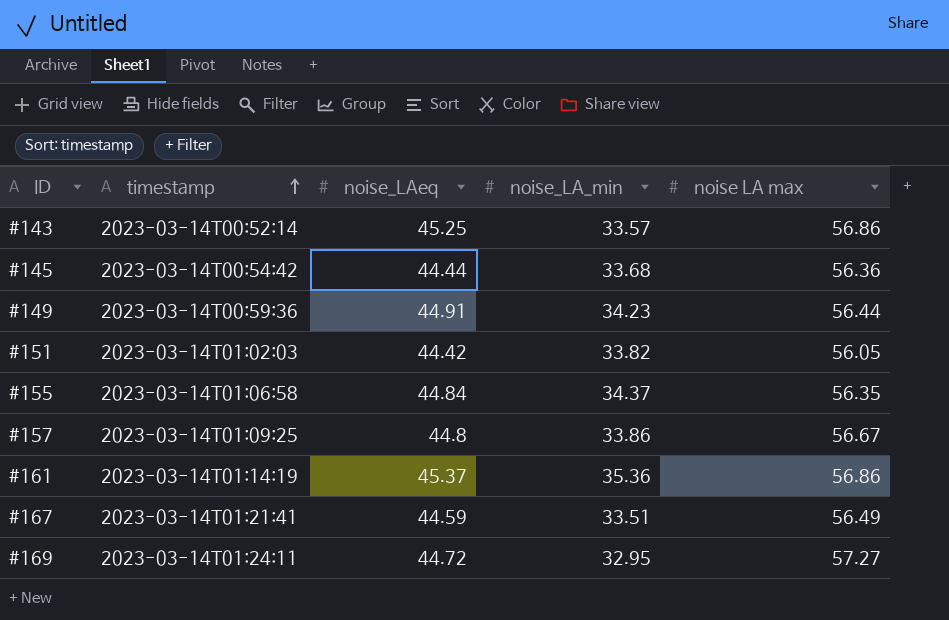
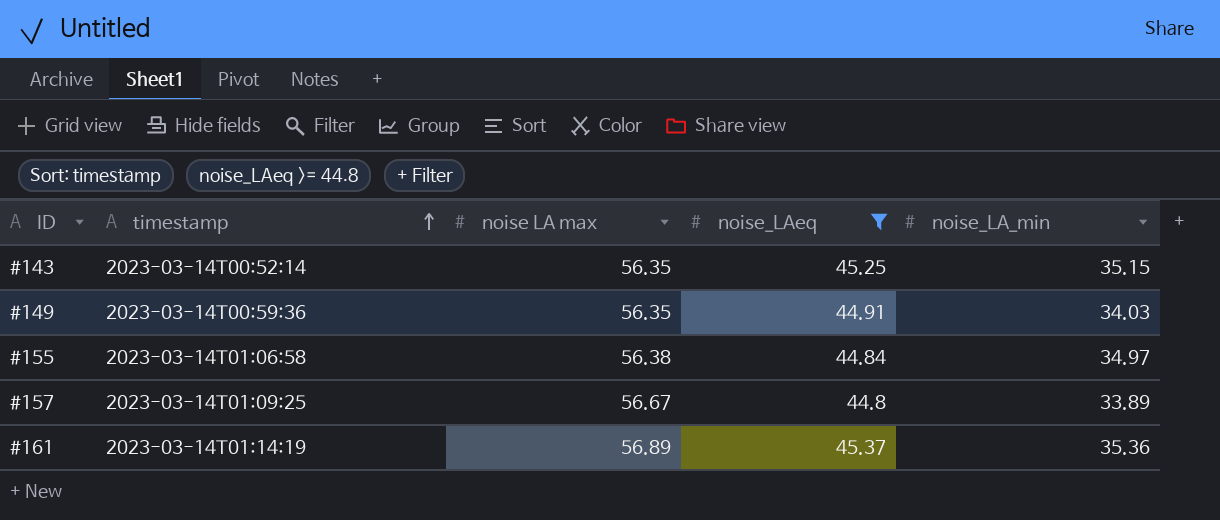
filter: none -> noise_LAeq >= 44.8
column noise LA max | position: 5 -> 3
#143 | noise LA max: 56.86 -> 56.35
#143 | noise_LA_min: 33.57 -> 35.15
#149 | noise LA max: 56.44 -> 56.35
#149 | noise_LA_min: 34.23 -> 34.03
#155 | noise LA max: 56.35 -> 56.38
#155 | noise_LA_min: 34.37 -> 34.97
#157 | noise_LA_min: 33.86 -> 33.89
#161 | noise LA max: 56.86 -> 56.89

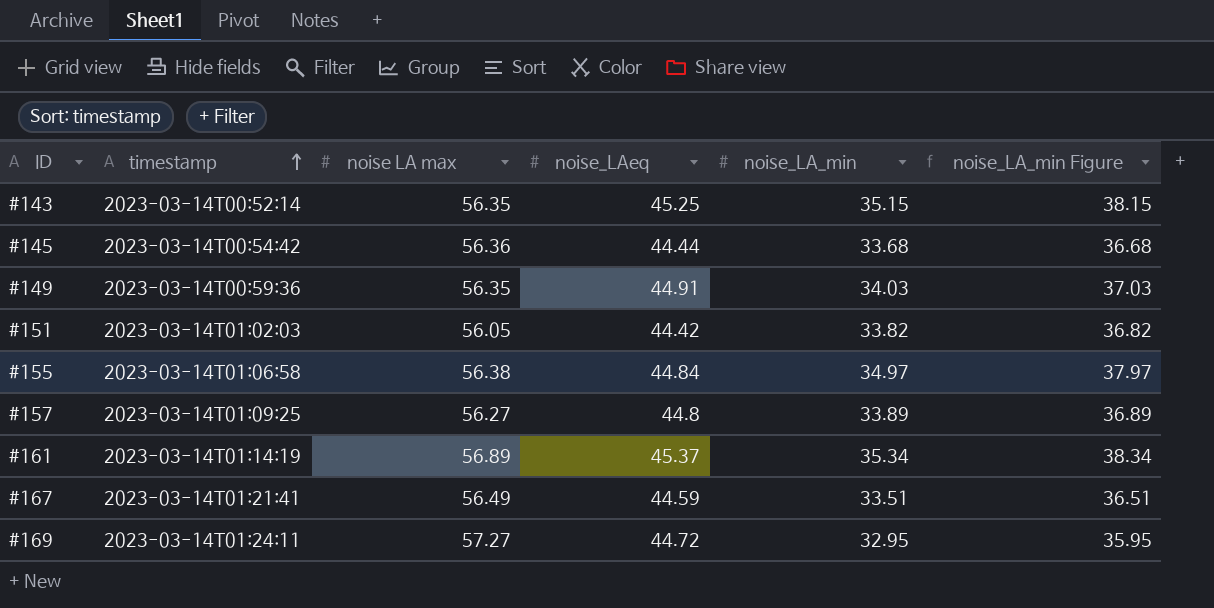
filter: noise_LAeq >= 44.8 -> none
column noise_LA_min Figure | formula: none -> [noise_LA_min] + 3
#157 | noise LA max: 56.67 -> 56.27
#161 | noise_LA_min: 35.36 -> 35.34

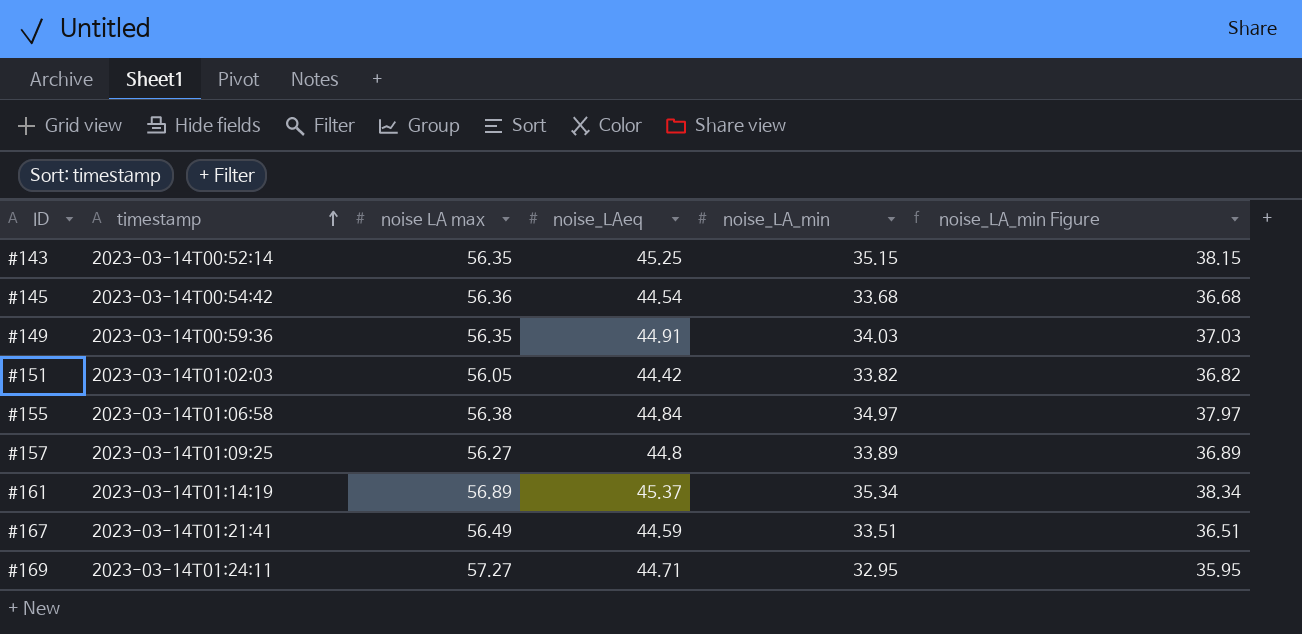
#145 | noise_LAeq: 44.44 -> 44.54
#169 | noise_LAeq: 44.72 -> 44.71

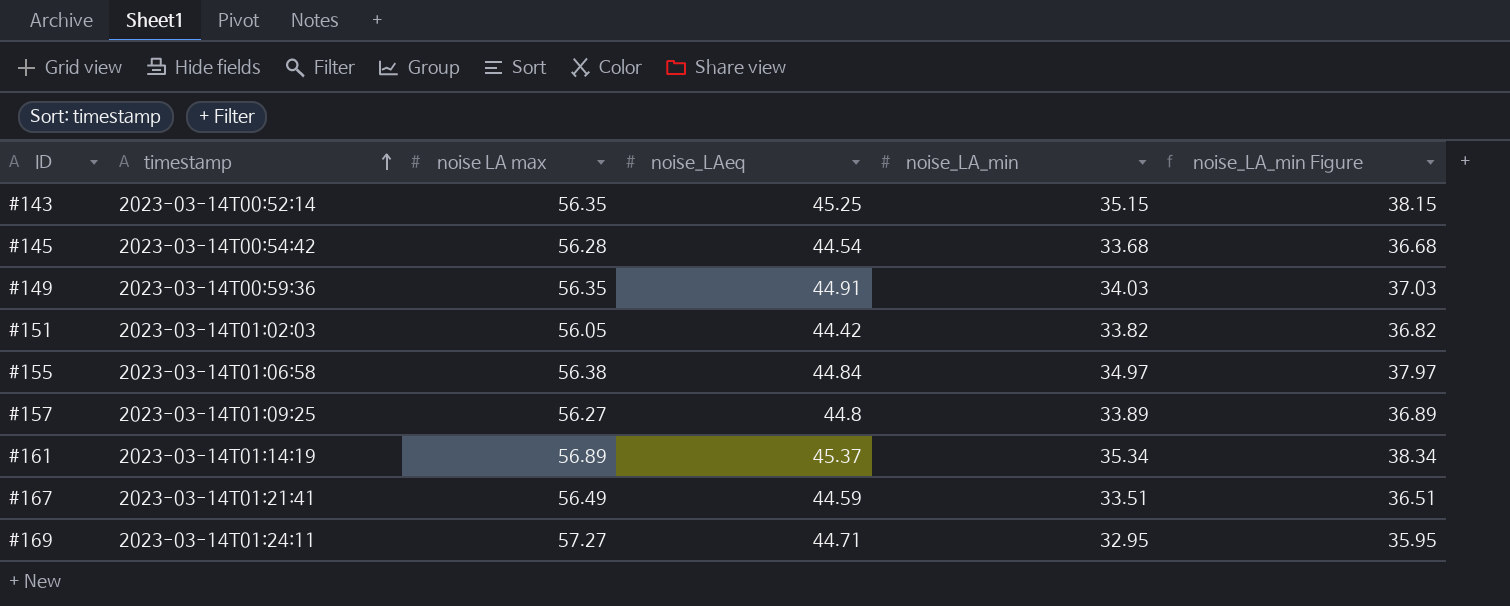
#145 | noise LA max: 56.36 -> 56.28

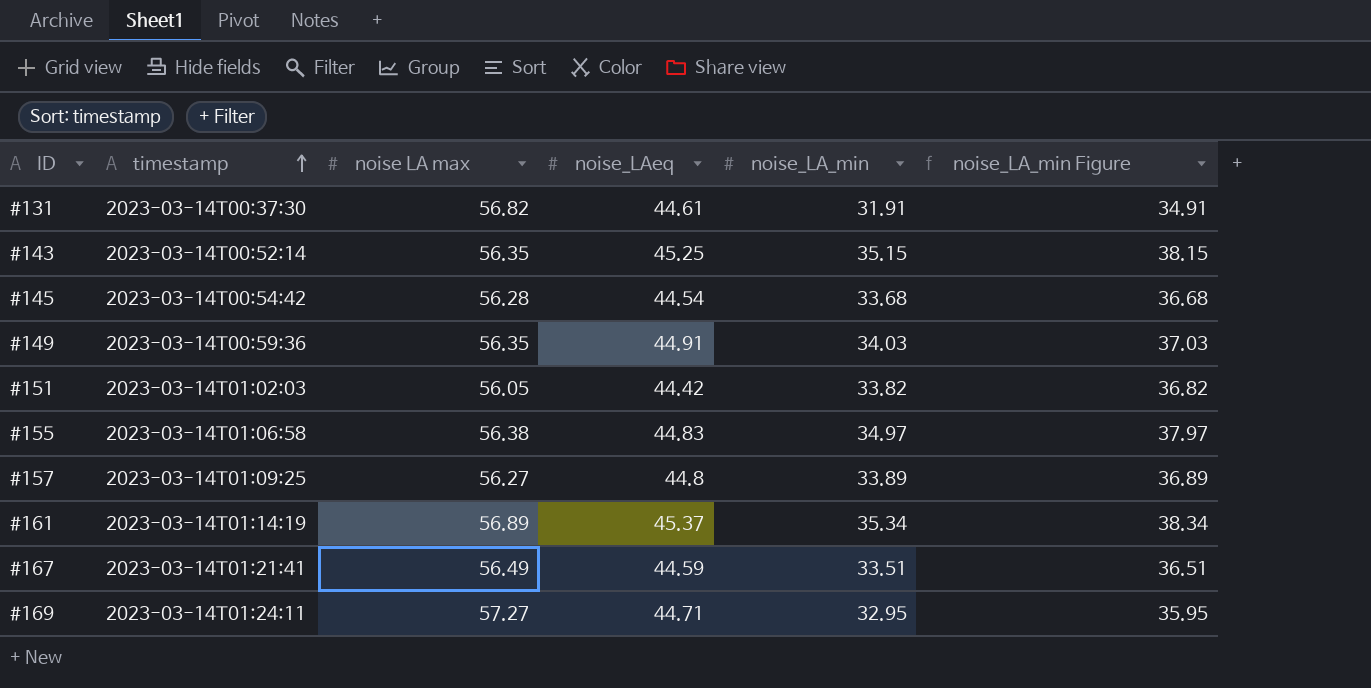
row #131: none -> 2023-03-14T00:37:30 | 56.82 | 44.61 | 31.91 | 34.91
#155 | noise_LAeq: 44.84 -> 44.83

